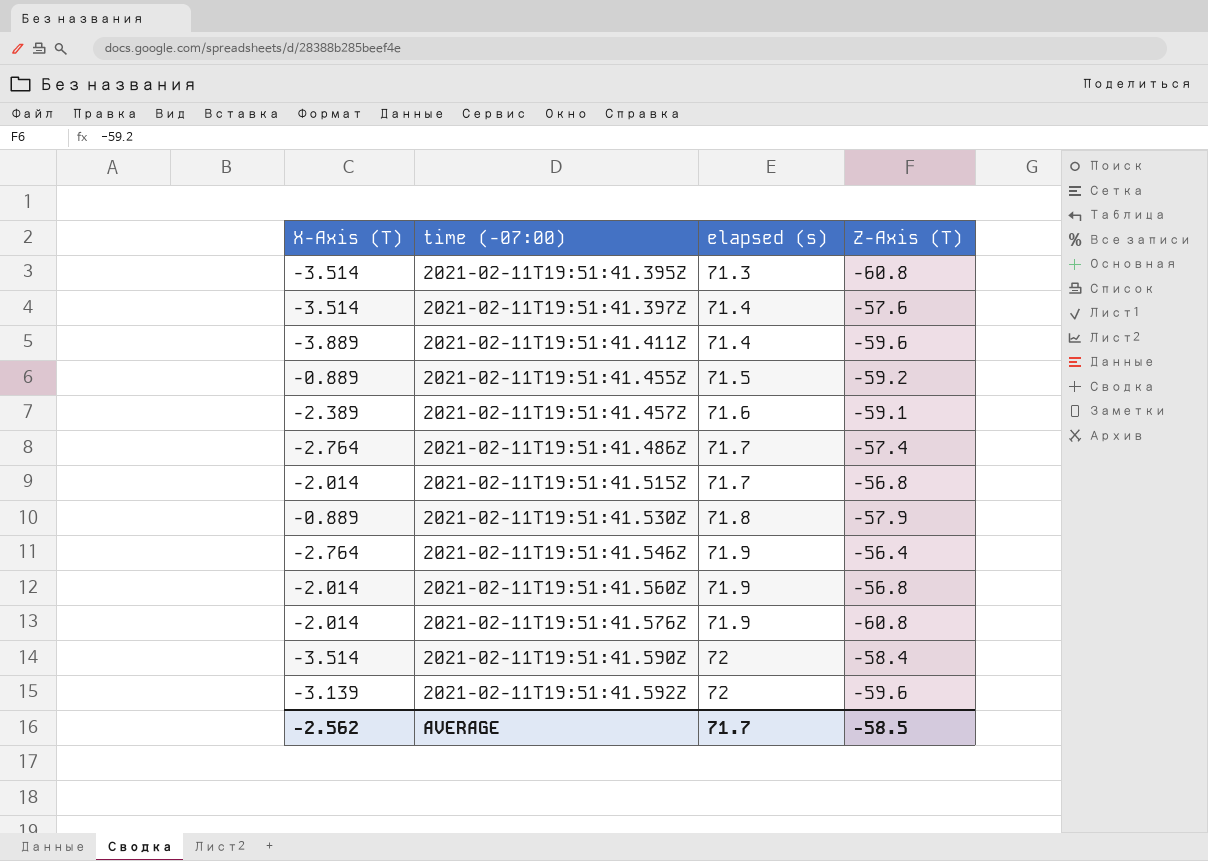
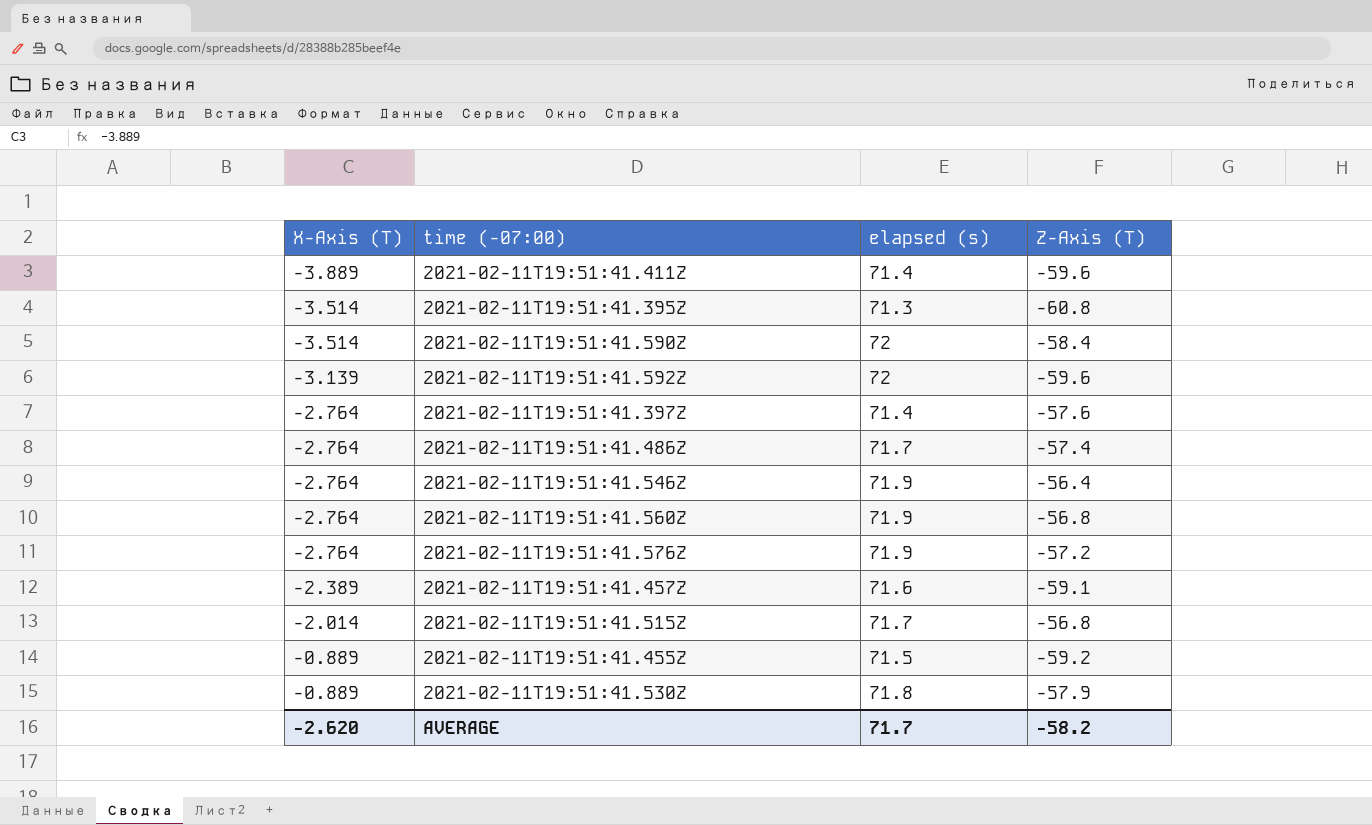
row order: time (-07:00) ascending -> X-Axis (T) ascending
2021-02-11T19:51:41.397Z | X-Axis (T): -3.514 -> -2.764
2021-02-11T19:51:41.560Z | X-Axis (T): -2.014 -> -2.764
2021-02-11T19:51:41.576Z | X-Axis (T): -2.014 -> -2.764
2021-02-11T19:51:41.576Z | Z-Axis (T): -60.8 -> -57.2
AVERAGE | X-Axis (T): -2.562 -> -2.620
AVERAGE | Z-Axis (T): -58.5 -> -58.2

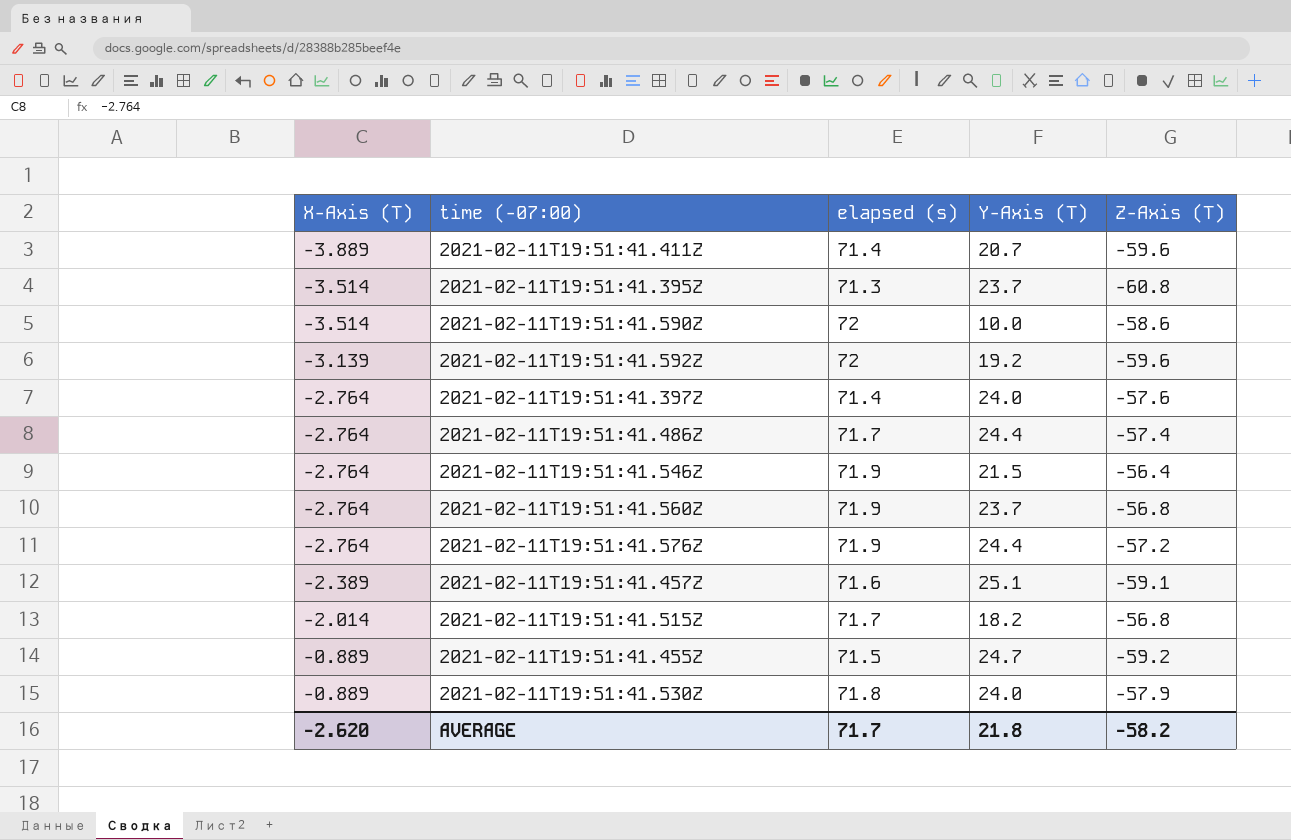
column Y-Axis (T) | position: none -> 4
2021-02-11T19:51:41.590Z | Z-Axis (T): -58.4 -> -58.6

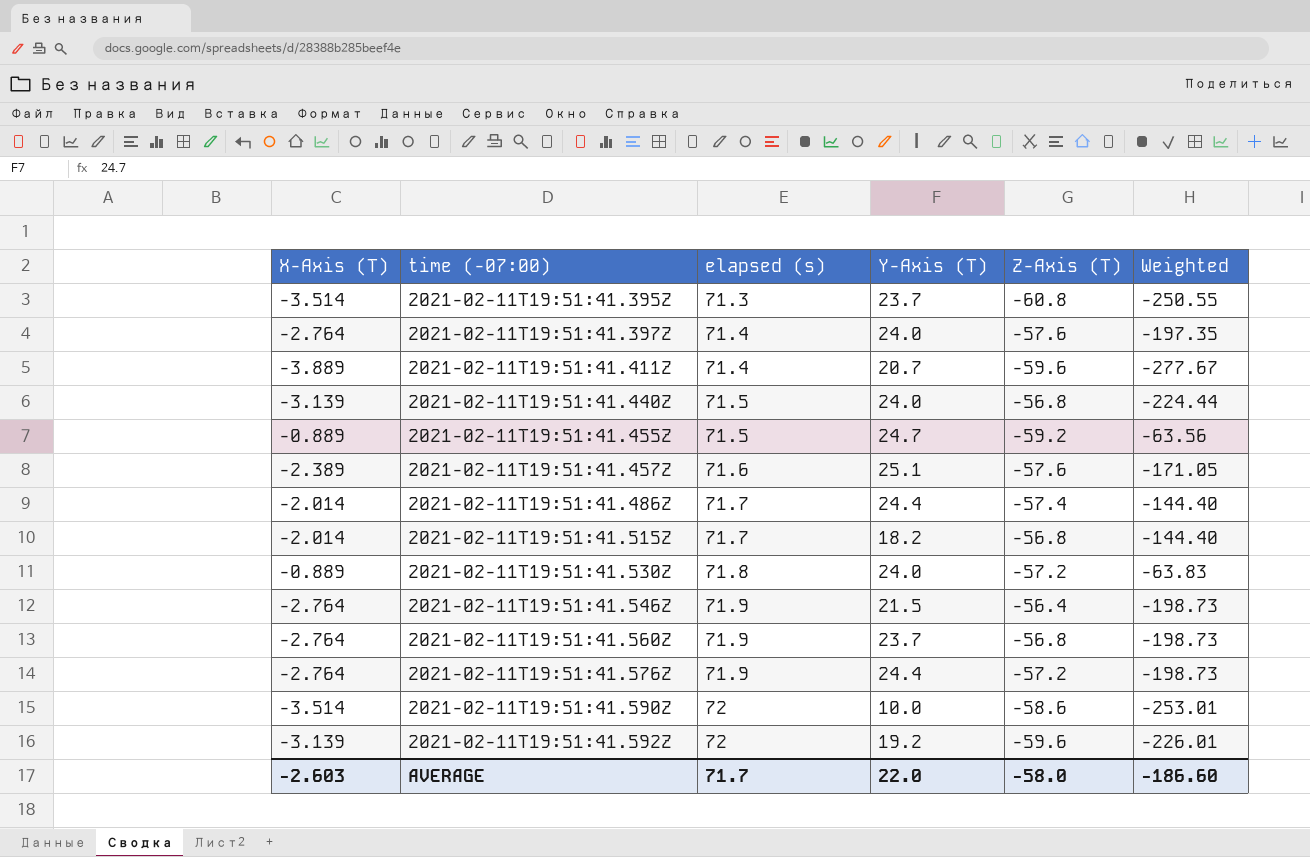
row order: X-Axis (T) ascending -> time (-07:00) ascending
column Weighted | formula: none -> [X-Axis (T)] * [elapsed (s)]
row 2021-02-11T19:51:41.440Z: none -> -3.139 | 71.5 | 24.0 | -56.8 | -224.44
2021-02-11T19:51:41.457Z | Z-Axis (T): -59.1 -> -57.6
2021-02-11T19:51:41.486Z | X-Axis (T): -2.764 -> -2.014
2021-02-11T19:51:41.530Z | Z-Axis (T): -57.9 -> -57.2
AVERAGE | X-Axis (T): -2.620 -> -2.603
AVERAGE | Y-Axis (T): 21.8 -> 22.0
AVERAGE | Z-Axis (T): -58.2 -> -58.0

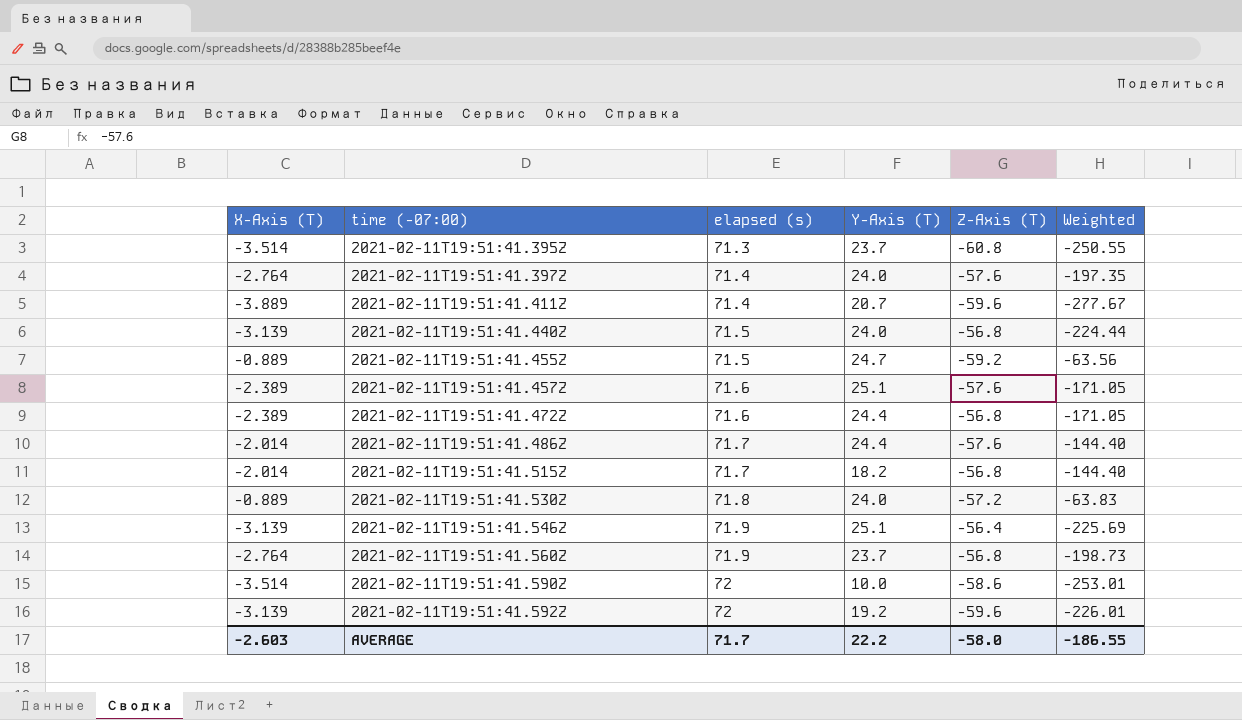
row 2021-02-11T19:51:41.576Z: -2.764 | 71.9 | 24.4 | -57.2 | -198.73 -> none
row 2021-02-11T19:51:41.472Z: none -> -2.389 | 71.6 | 24.4 | -56.8 | -171.05
2021-02-11T19:51:41.486Z | Z-Axis (T): -57.4 -> -57.6
2021-02-11T19:51:41.546Z | X-Axis (T): -2.764 -> -3.139
2021-02-11T19:51:41.546Z | Y-Axis (T): 21.5 -> 25.1
2021-02-11T19:51:41.546Z | Weighted: -198.73 -> -225.69
AVERAGE | Y-Axis (T): 22.0 -> 22.2
AVERAGE | Weighted: -186.60 -> -186.55

